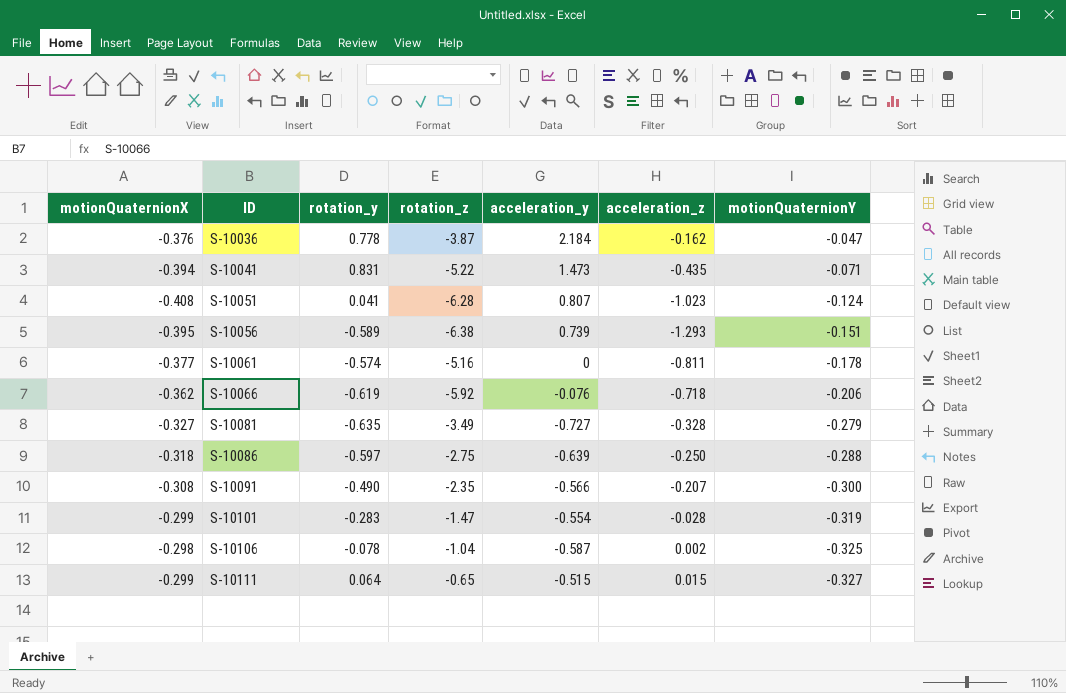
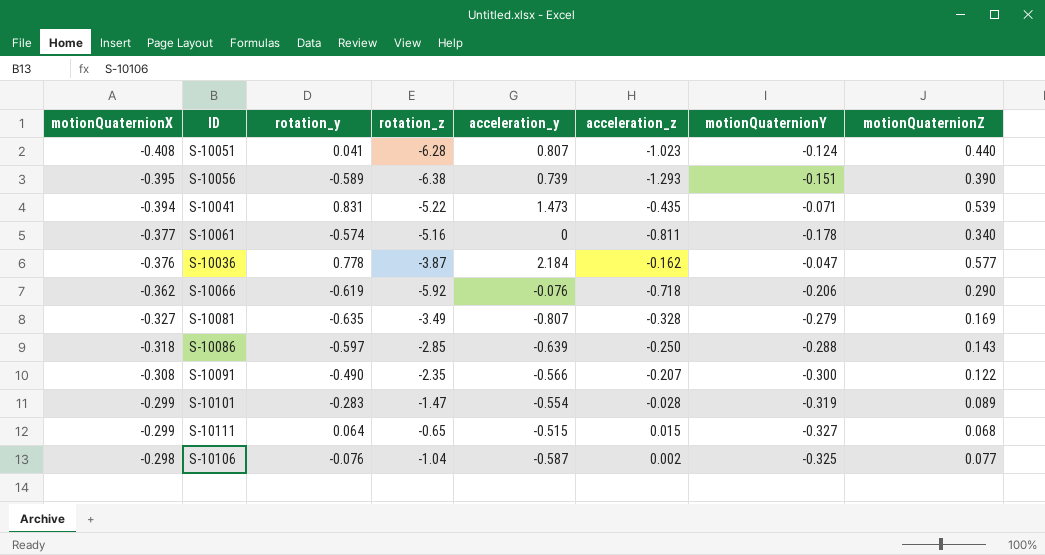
row order: ID ascending -> motionQuaternionX ascending
column motionQuaternionZ | position: none -> 8
S-10081 | acceleration_y: -0.727 -> -0.807
S-10086 | rotation_z: -2.75 -> -2.85
S-10106 | rotation_y: -0.078 -> -0.076

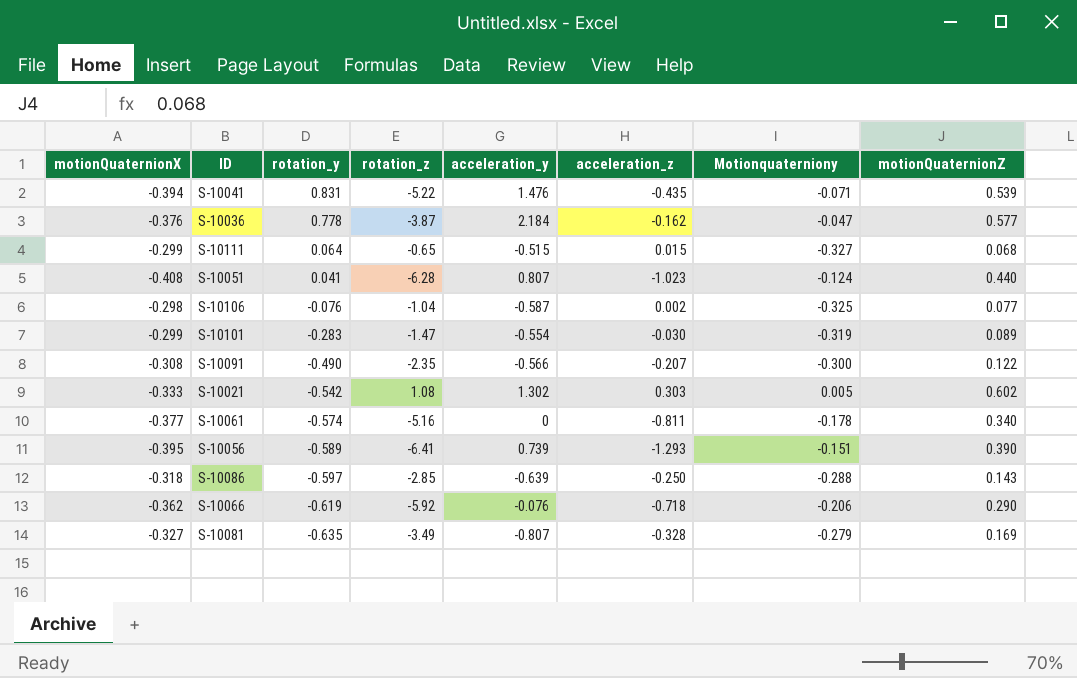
row order: motionQuaternionX ascending -> rotation_y descending
column name: motionQuaternionY -> Motionquaterniony
S-10041 | acceleration_y: 1.473 -> 1.476
S-10101 | acceleration_z: -0.028 -> -0.030
row S-10021: none -> -0.333 | -0.542 | 1.08 | 1.302 | 0.303 | 0.005 | 0.602
S-10056 | rotation_z: -6.38 -> -6.41

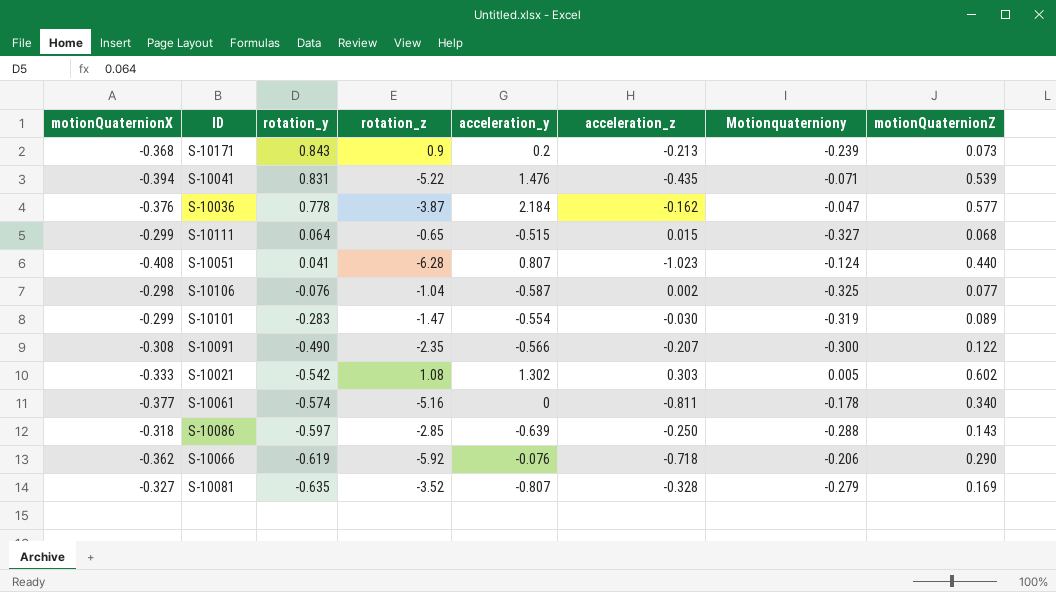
row S-10056: -0.395 | -0.589 | -6.41 | 0.739 | -1.293 | -0.151 | 0.390 -> none
row S-10171: none -> -0.368 | 0.843 | 0.9 | 0.2 | -0.213 | -0.239 | 0.073
S-10081 | rotation_z: -3.49 -> -3.52

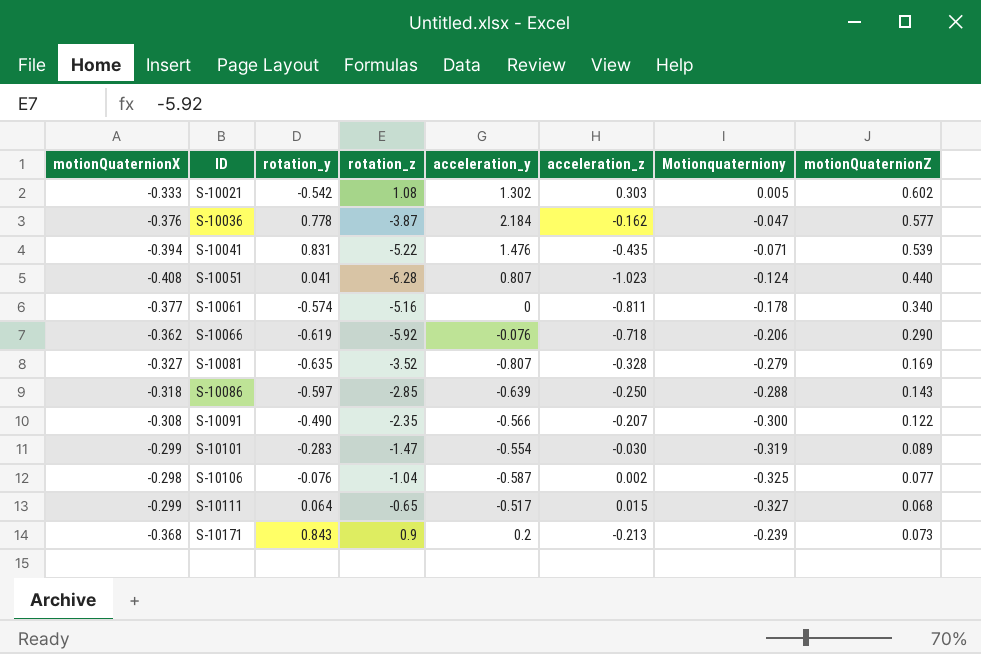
row order: rotation_y descending -> ID ascending
S-10111 | acceleration_y: -0.515 -> -0.517

